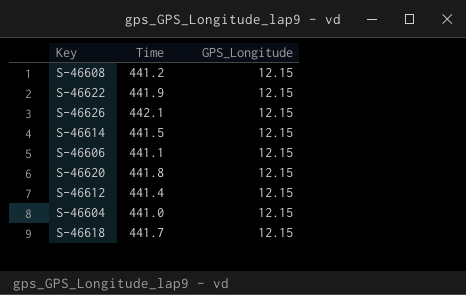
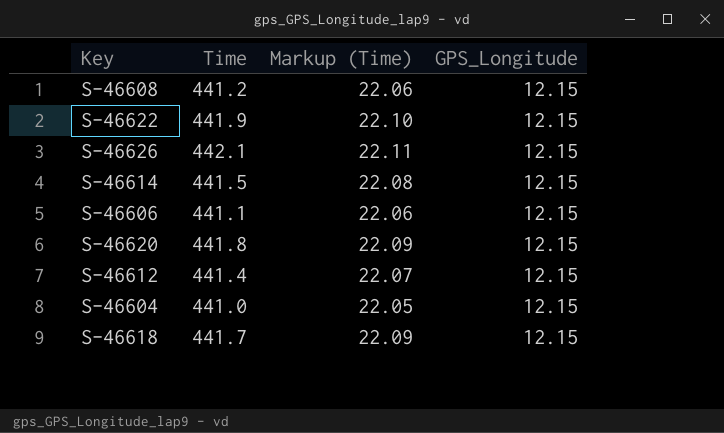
column Markup (Time) | formula: none -> [Time] * 0.05

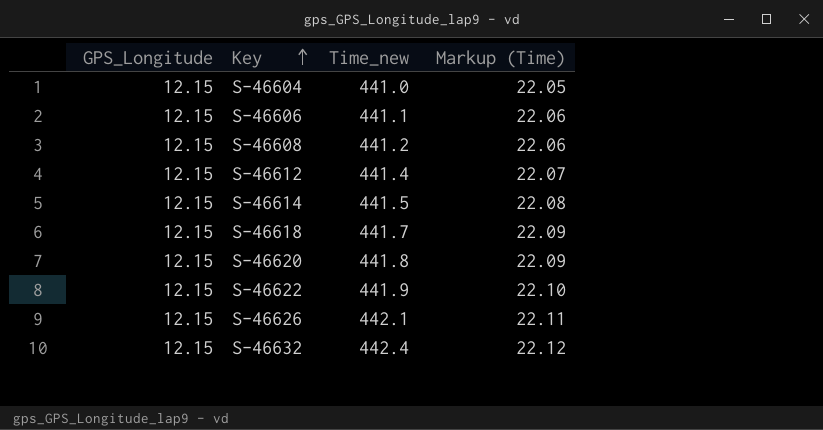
row order: none -> Key ascending
column GPS_Longitude | position: 4 -> 1
column name: Time -> Time_new
row S-46632: none -> 12.15 | 442.4 | 22.12

